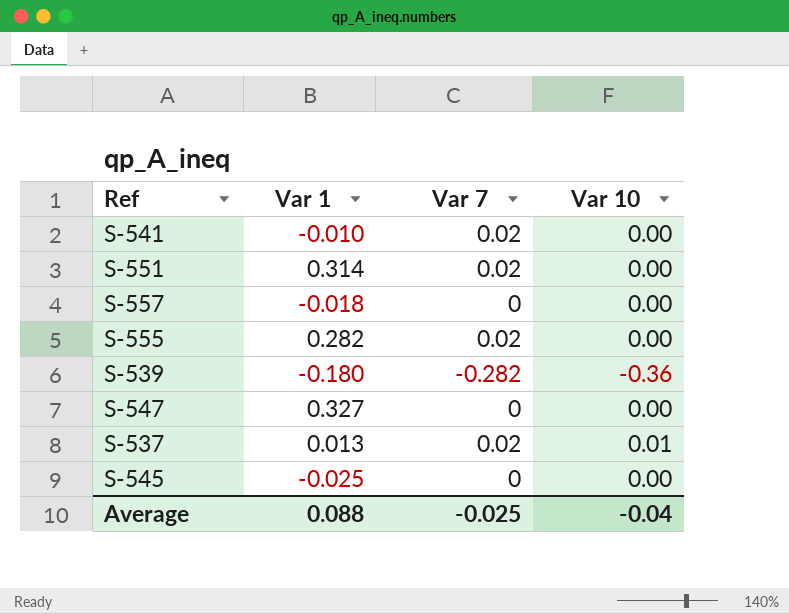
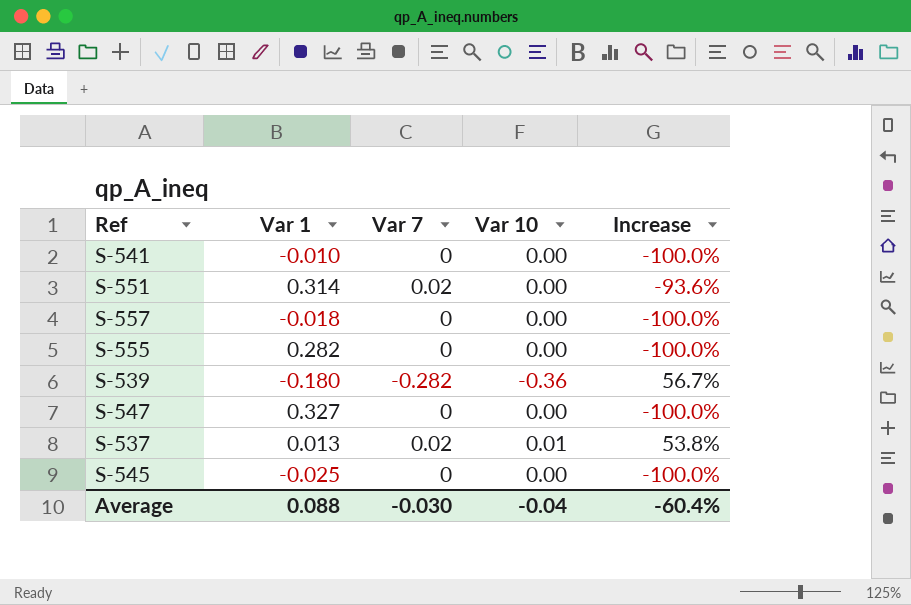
column Increase | formula: none -> ([Var 7] - [Var 1]) / [Var 1]
S-541 | Var 7: 0.02 -> 0
S-555 | Var 7: 0.02 -> 0
Average | Var 7: -0.025 -> -0.030

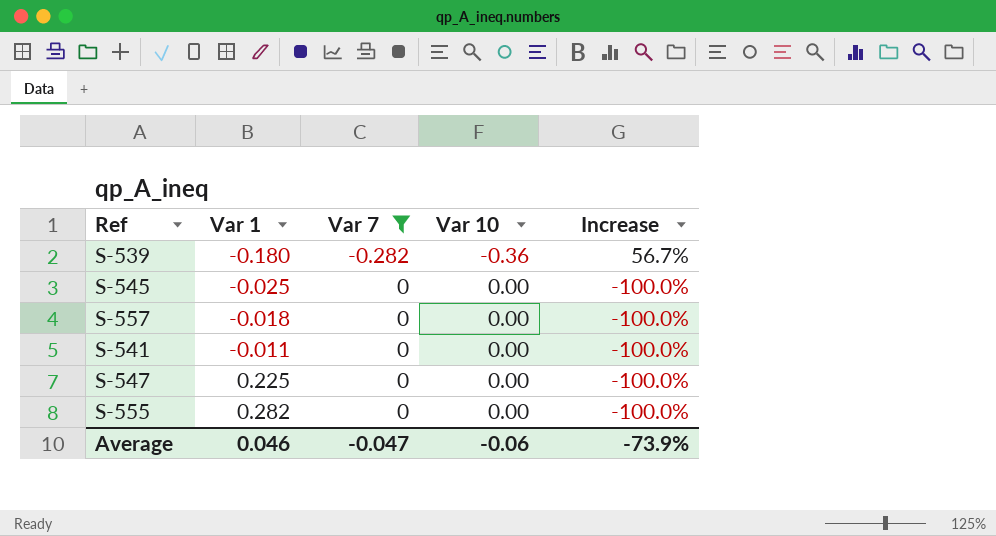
filter: none -> Var 7 != 0.02
row order: none -> Var 1 ascending
S-541 | Var 1: -0.010 -> -0.011
S-547 | Var 1: 0.327 -> 0.225
Average | Var 1: 0.088 -> 0.046
Average | Var 7: -0.030 -> -0.047
Average | Var 10: -0.04 -> -0.06
Average | Increase: -60.4% -> -73.9%

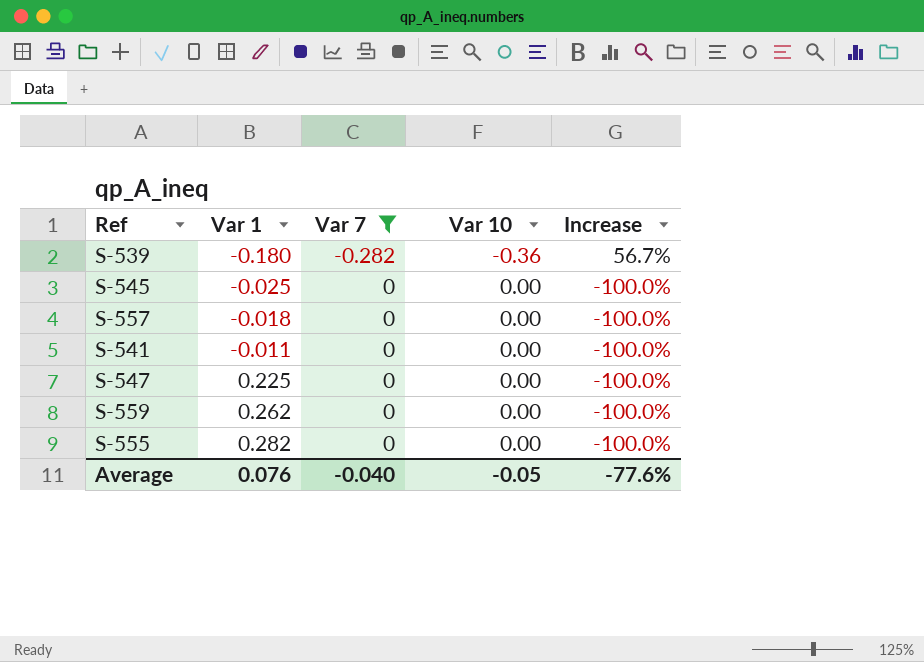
row S-559: none -> 0.262 | 0 | 0.00 | -100.0%
Average | Var 1: 0.046 -> 0.076
Average | Var 7: -0.047 -> -0.040
Average | Var 10: -0.06 -> -0.05
Average | Increase: -73.9% -> -77.6%

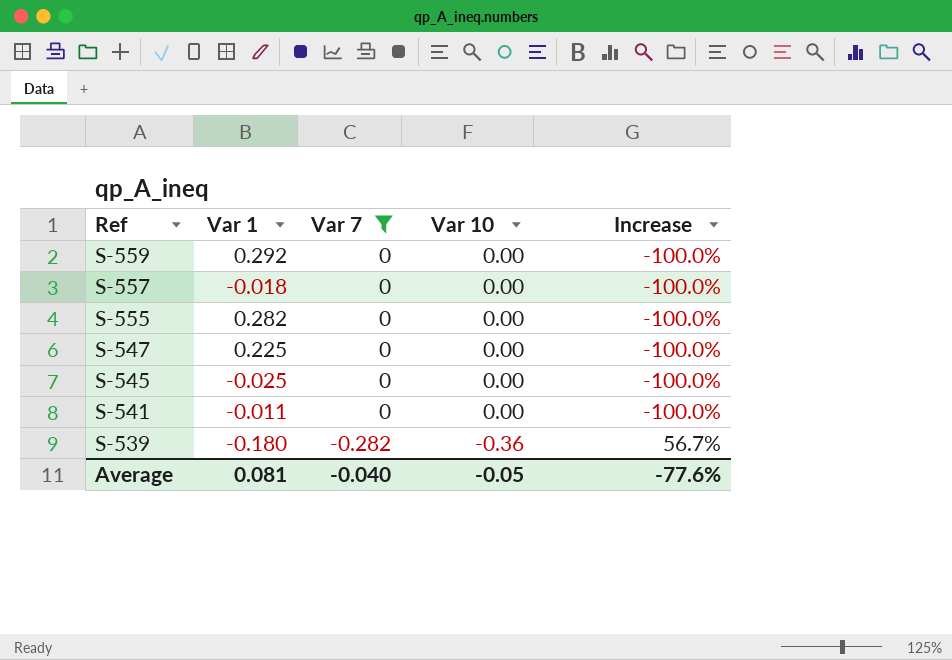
row order: Var 1 ascending -> Ref descending
S-559 | Var 1: 0.262 -> 0.292
Average | Var 1: 0.076 -> 0.081

